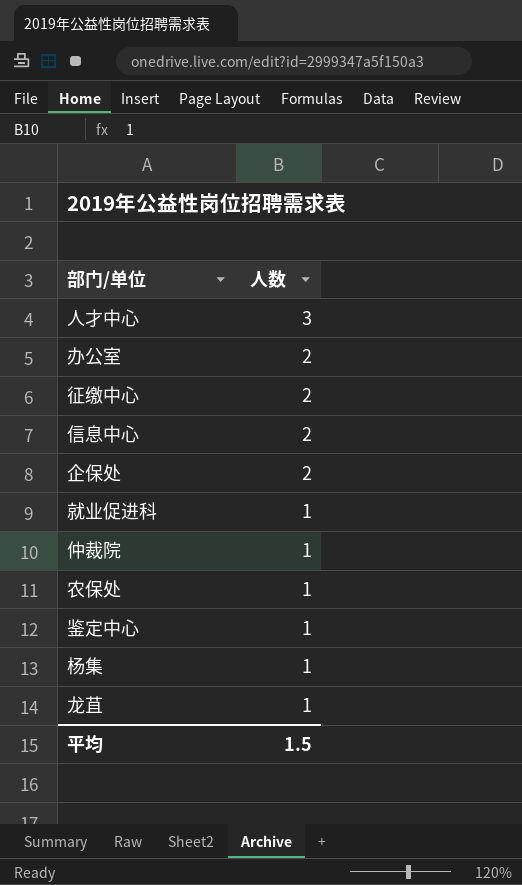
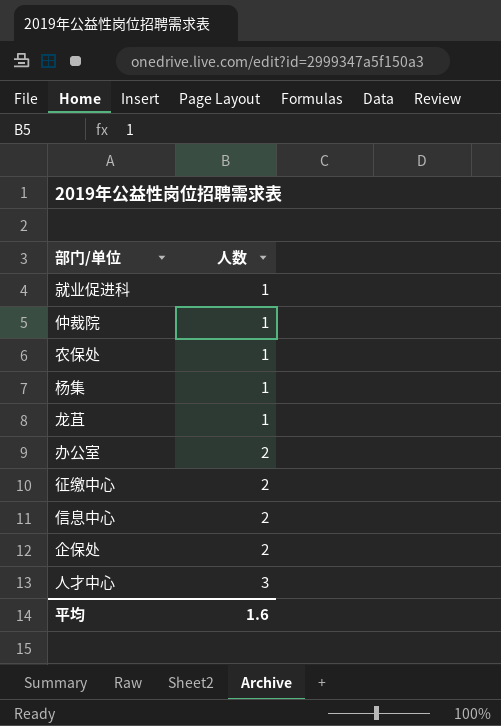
row order: 人数 descending -> 人数 ascending
row 鉴定中心: 1 -> none
平均 | 人数: 1.5 -> 1.6

